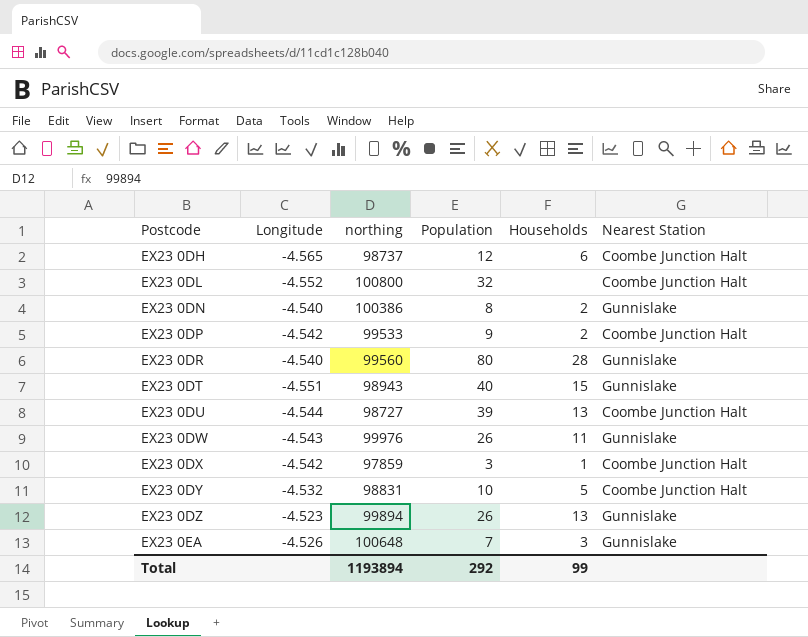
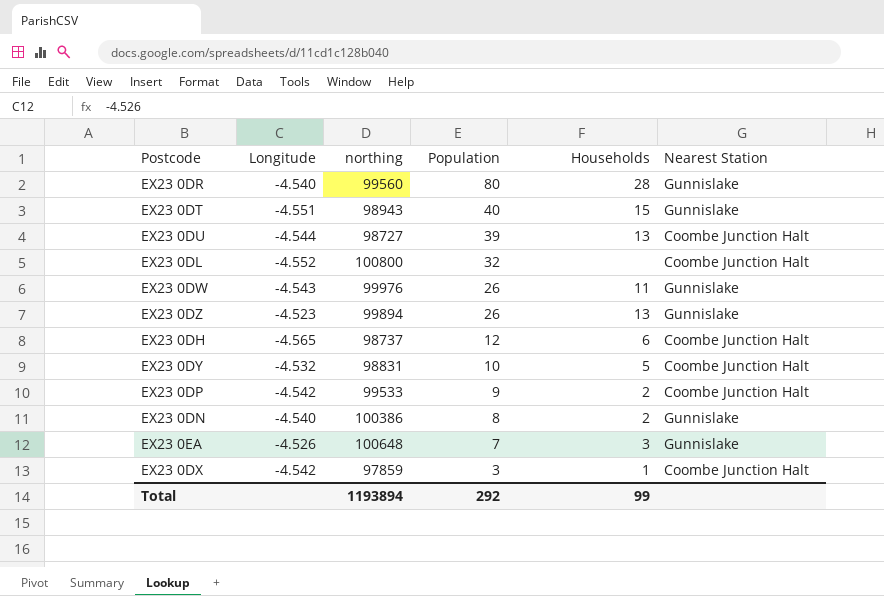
row order: Postcode ascending -> Population descending

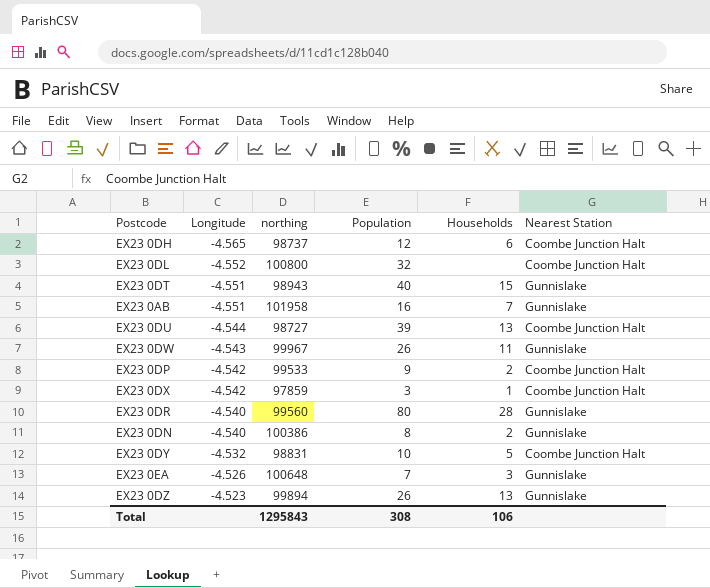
row order: Population descending -> Longitude ascending
row EX23 0AB: none -> -4.551 | 101958 | 16 | 7 | Gunnislake
EX23 0DW | northing: 99976 -> 99967
Total | northing: 1193894 -> 1295843
Total | Population: 292 -> 308
Total | Households: 99 -> 106

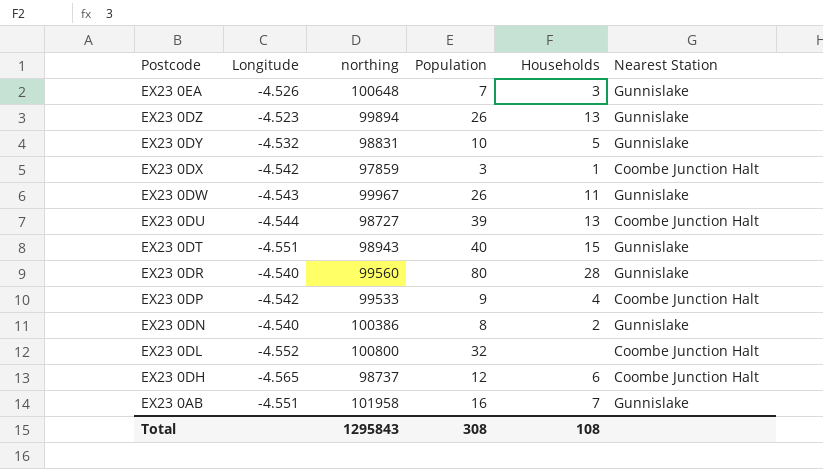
row order: Longitude ascending -> Postcode descending
EX23 0DY | Nearest Station: Coombe Junction Halt -> Gunnislake
EX23 0DP | Households: 2 -> 4
Total | Households: 106 -> 108

